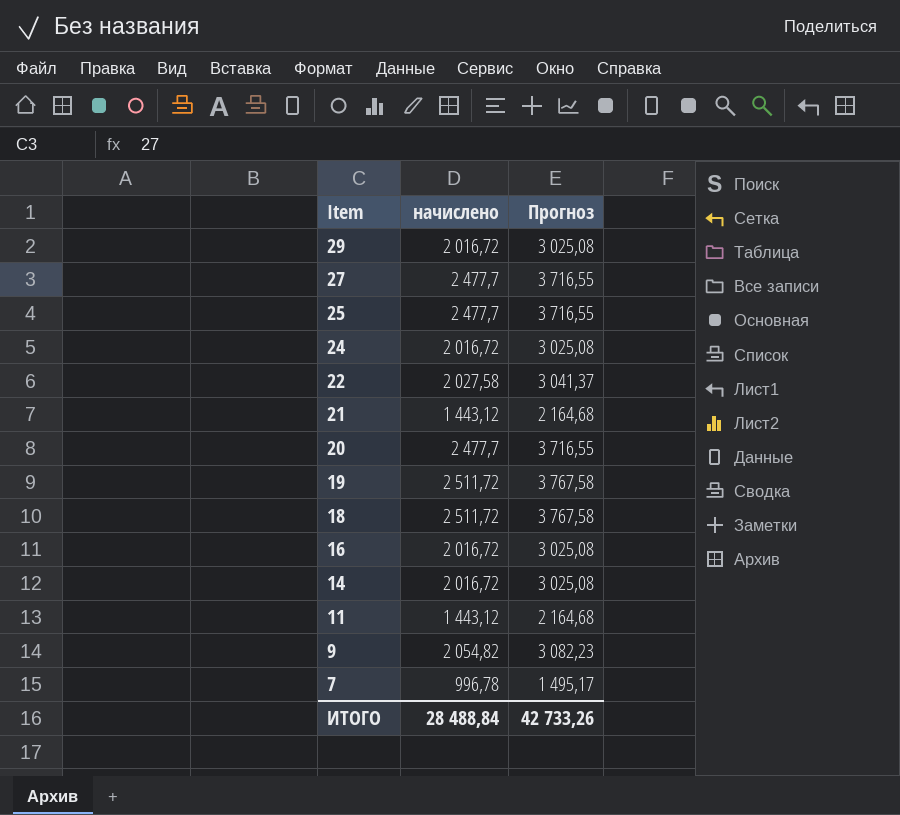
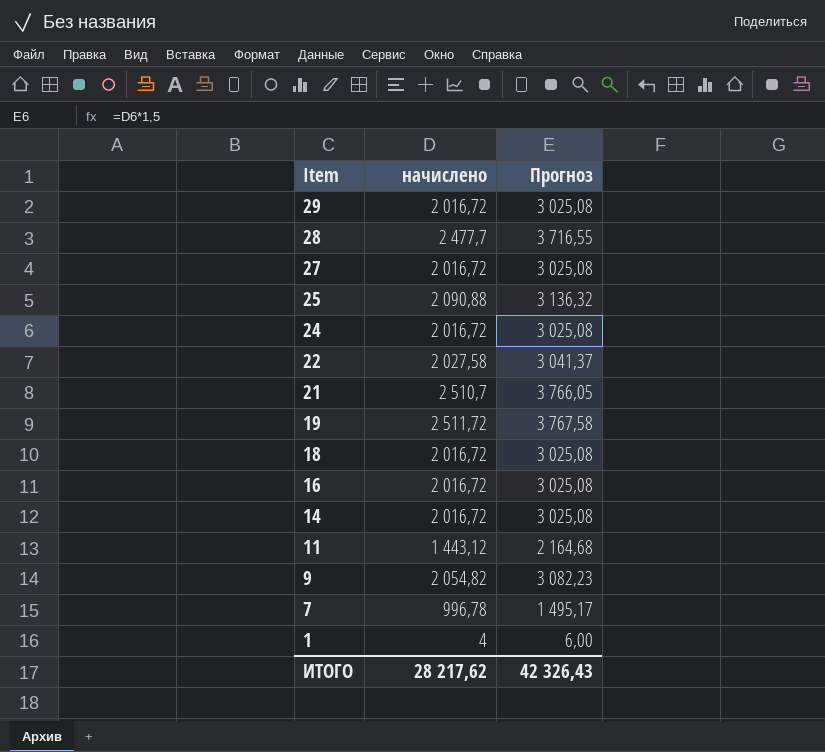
row 20: 2 477,7 | 3 716,55 -> none
row 28: none -> 2 477,7 | 3 716,55
27 | начислено: 2 477,7 -> 2 016,72
27 | Прогноз: 3 716,55 -> 3 025,08
25 | начислено: 2 477,7 -> 2 090,88
25 | Прогноз: 3 716,55 -> 3 136,32
21 | начислено: 1 443,12 -> 2 510,7
21 | Прогноз: 2 164,68 -> 3 766,05
18 | начислено: 2 511,72 -> 2 016,72
18 | Прогноз: 3 767,58 -> 3 025,08
row 1: none -> 4 | 6,00
ИТОГО | начислено: 28 488,84 -> 28 217,62
ИТОГО | Прогноз: 42 733,26 -> 42 326,43

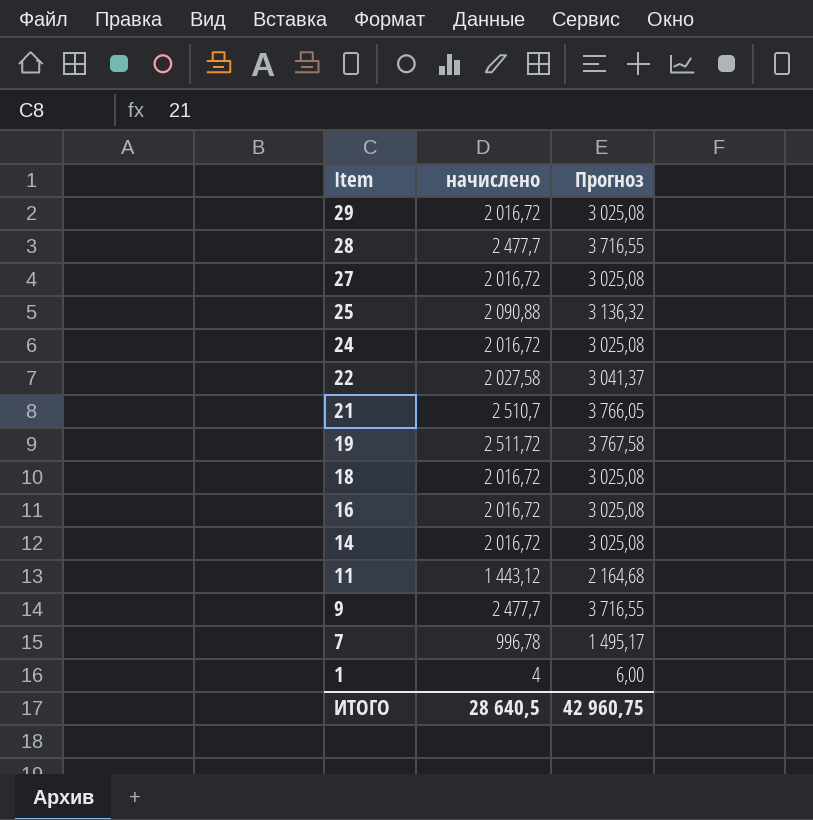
9 | начислено: 2 054,82 -> 2 477,7
9 | Прогноз: 3 082,23 -> 3 716,55
ИТОГО | начислено: 28 217,62 -> 28 640,5
ИТОГО | Прогноз: 42 326,43 -> 42 960,75

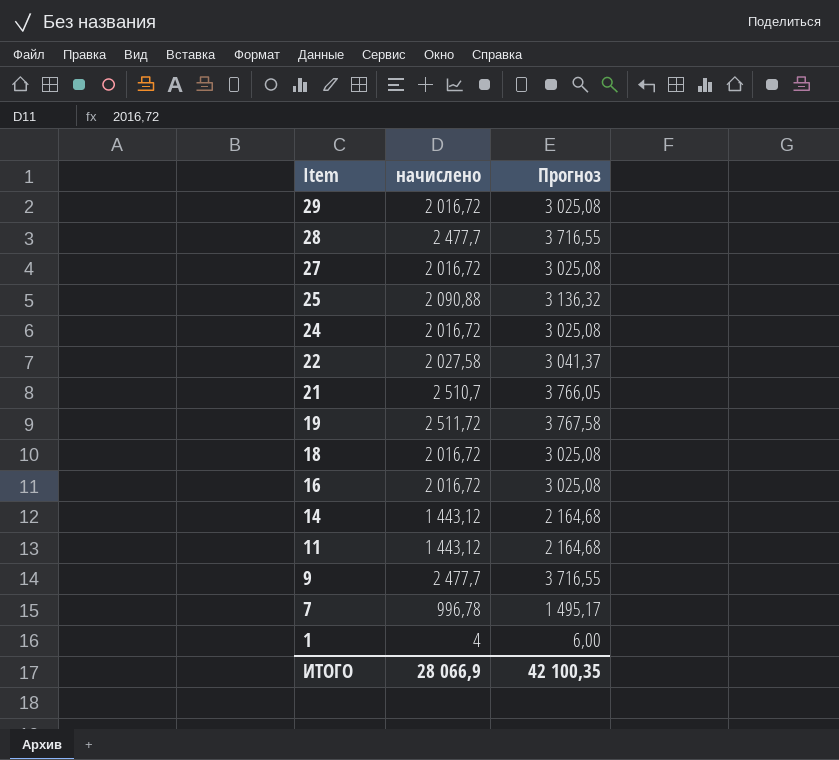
14 | начислено: 2 016,72 -> 1 443,12
14 | Прогноз: 3 025,08 -> 2 164,68
ИТОГО | начислено: 28 640,5 -> 28 066,9
ИТОГО | Прогноз: 42 960,75 -> 42 100,35

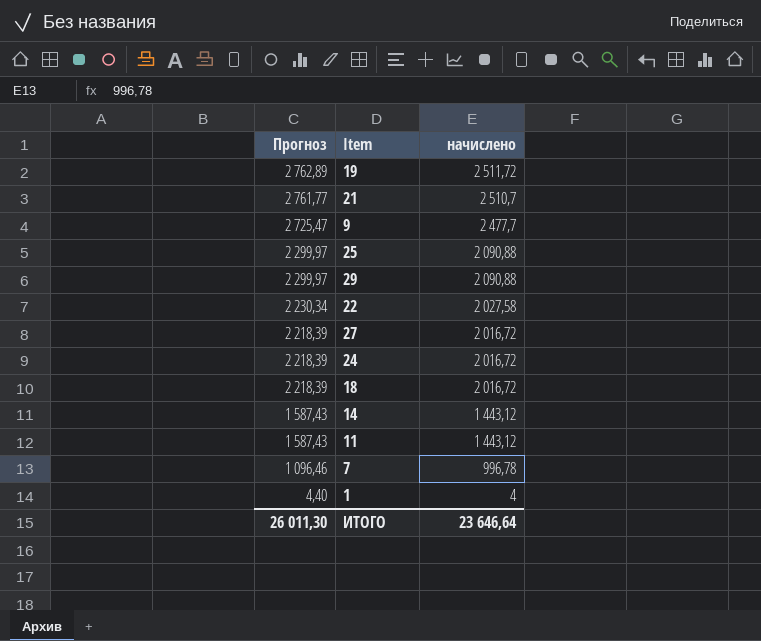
row order: Item descending -> Прогноз descending
column Прогноз | formula: [начислено] * 1,5 -> [начислено] * 1,1
column Прогноз | position: 3 -> 1
row 28: 2 477,7 | 3 716,55 -> none
row 16: 2 016,72 | 3 025,08 -> none
29 | начислено: 2 016,72 -> 2 090,88
ИТОГО | Прогноз: 42 100,35 -> 26 011,30
ИТОГО | начислено: 28 066,9 -> 23 646,64

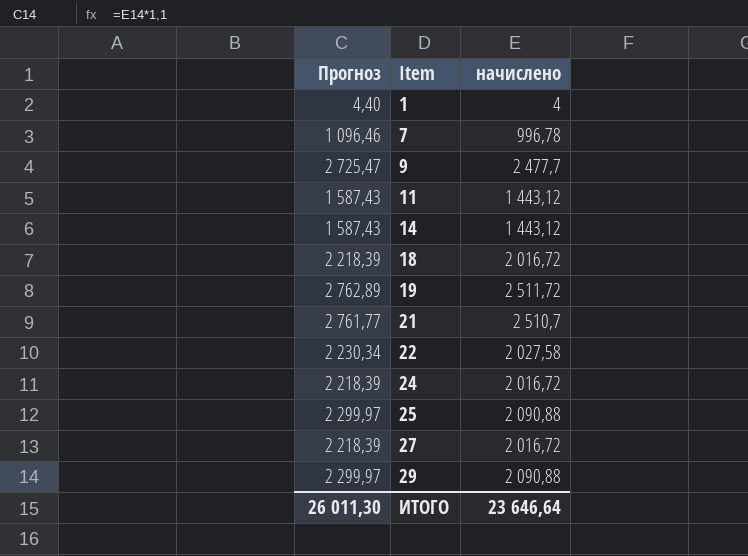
row order: Прогноз descending -> Item ascending

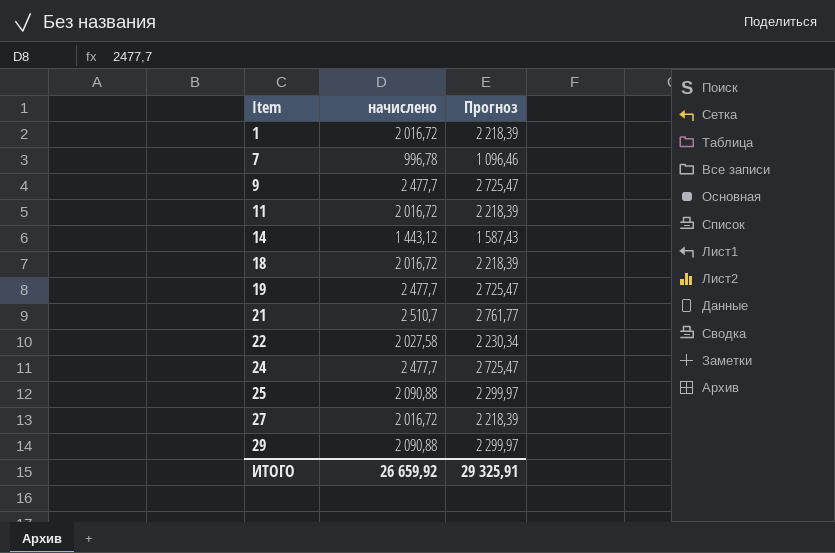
column Прогноз | position: 1 -> 3
1 | начислено: 4 -> 2 016,72
1 | Прогноз: 4,40 -> 2 218,39
11 | начислено: 1 443,12 -> 2 016,72
11 | Прогноз: 1 587,43 -> 2 218,39
19 | начислено: 2 511,72 -> 2 477,7
19 | Прогноз: 2 762,89 -> 2 725,47
24 | начислено: 2 016,72 -> 2 477,7
24 | Прогноз: 2 218,39 -> 2 725,47
ИТОГО | начислено: 23 646,64 -> 26 659,92
ИТОГО | Прогноз: 26 011,30 -> 29 325,91

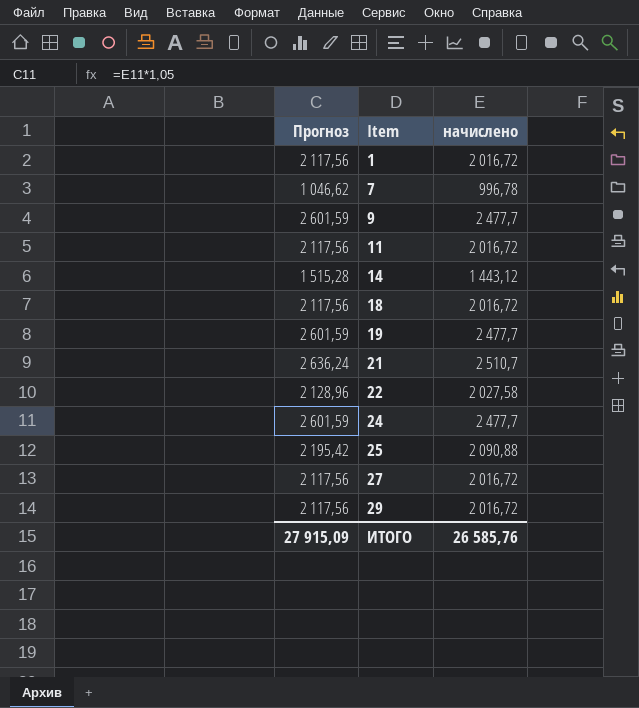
column Прогноз | formula: [начислено] * 1,1 -> [начислено] * 1,05
column Прогноз | position: 3 -> 1
29 | начислено: 2 090,88 -> 2 016,72
ИТОГО | Прогноз: 29 325,91 -> 27 915,09
ИТОГО | начислено: 26 659,92 -> 26 585,76

